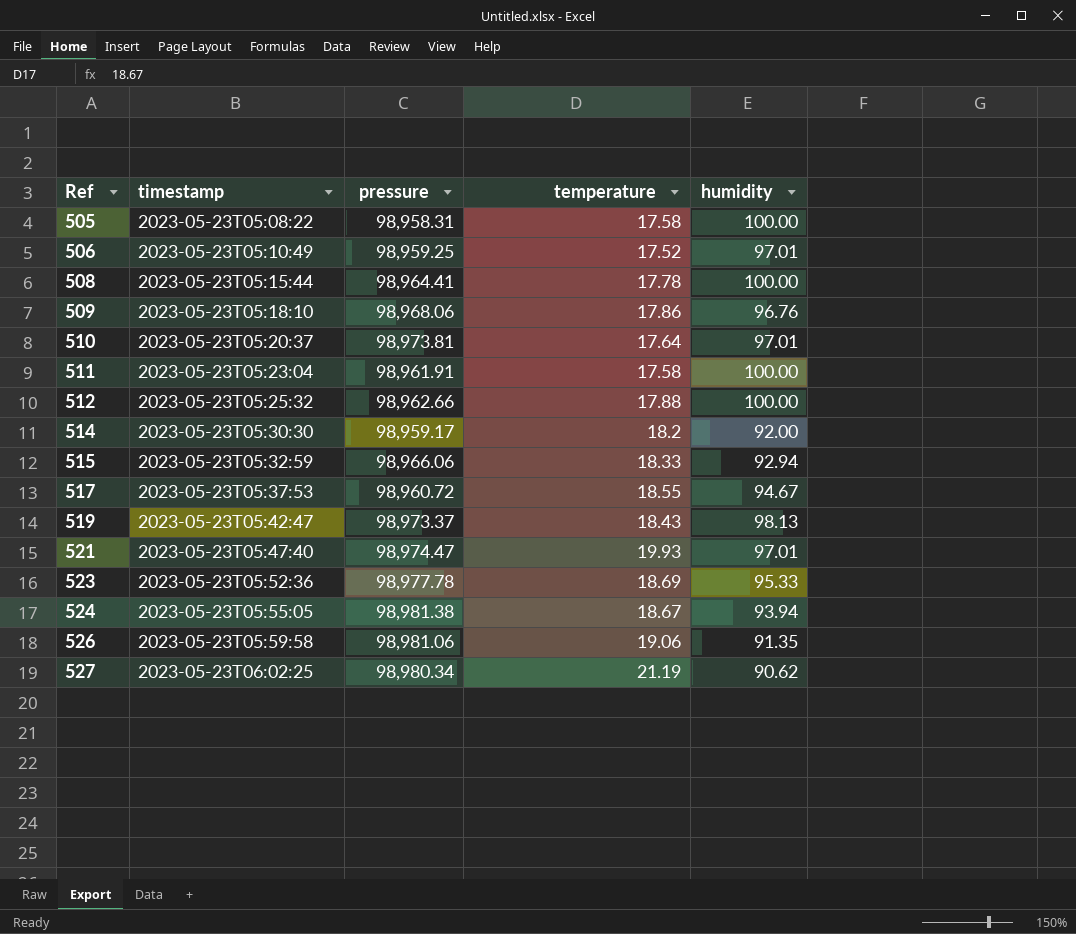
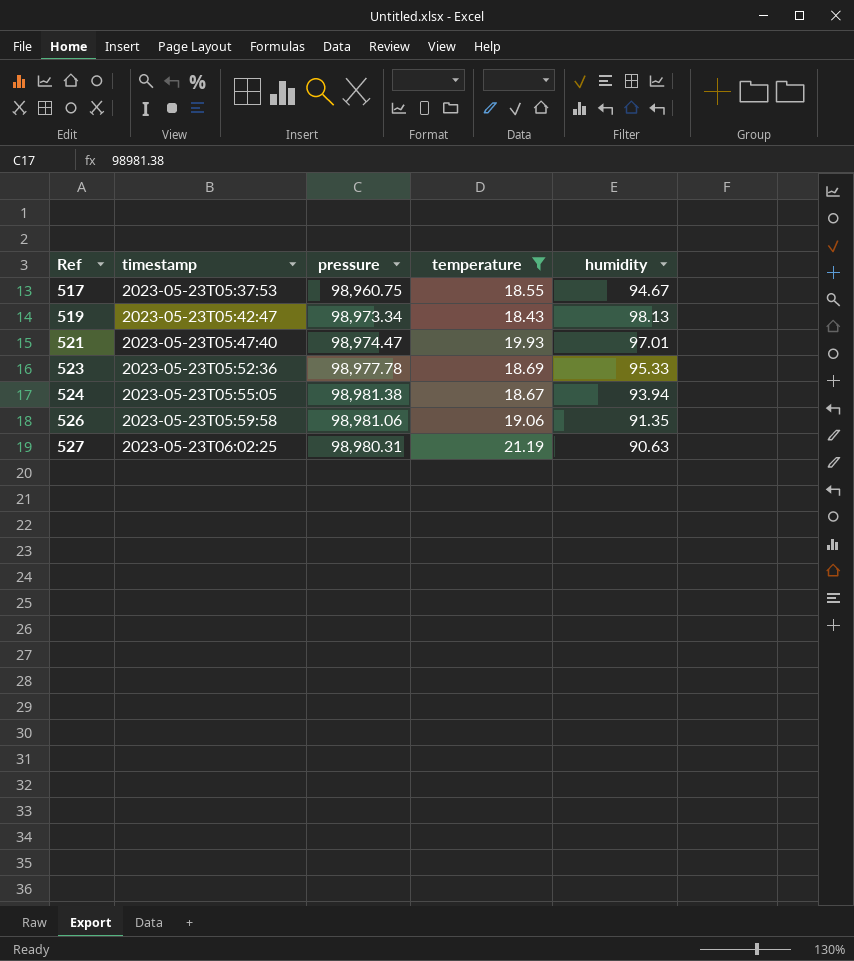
filter: none -> temperature >= 18.43
517 | pressure: 98,960.72 -> 98,960.75
519 | pressure: 98,973.37 -> 98,973.34
527 | pressure: 98,980.34 -> 98,980.31
527 | humidity: 90.62 -> 90.63

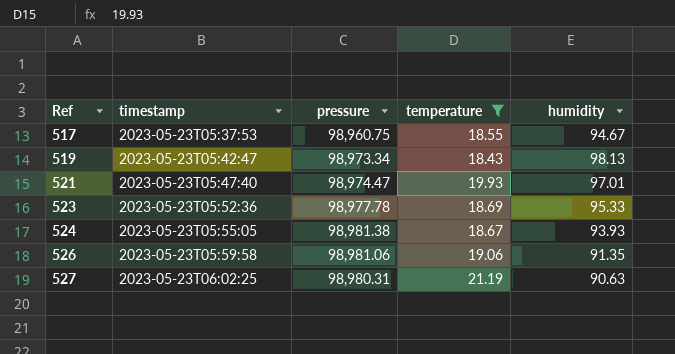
524 | humidity: 93.94 -> 93.93

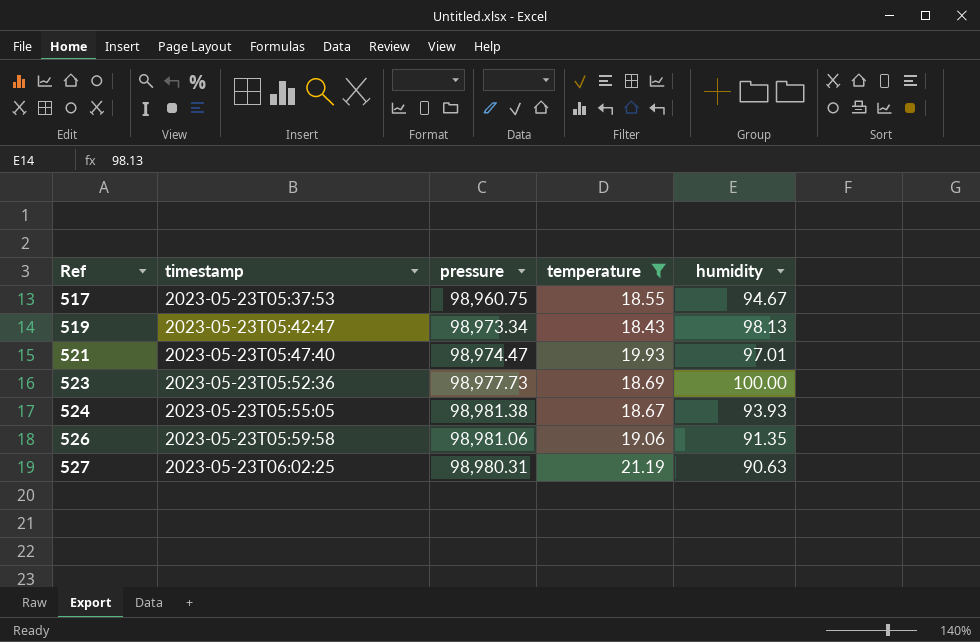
523 | pressure: 98,977.78 -> 98,977.73
523 | humidity: 95.33 -> 100.00

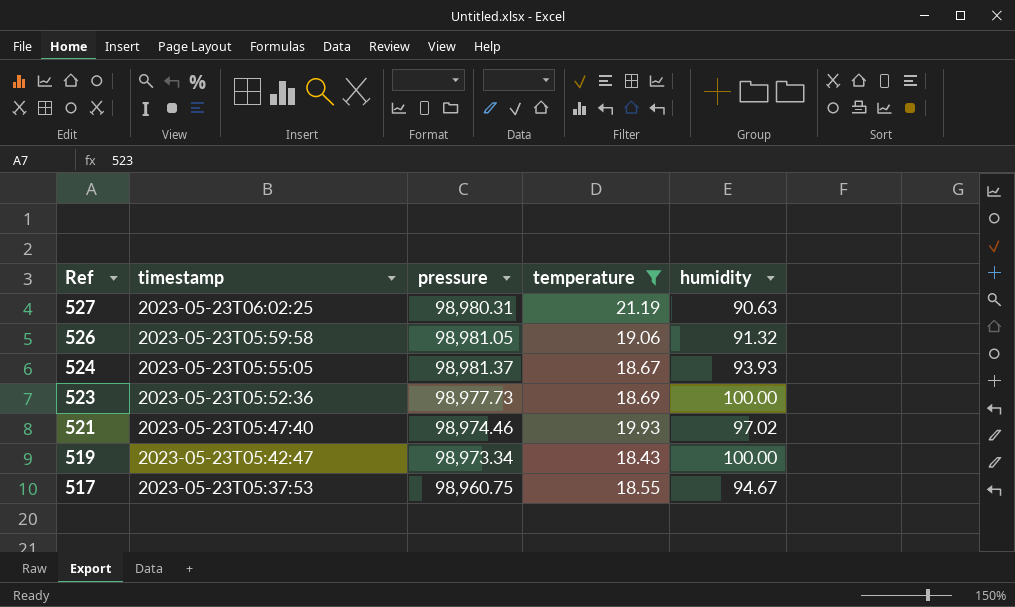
row order: Ref ascending -> Ref descending
526 | pressure: 98,981.06 -> 98,981.05
526 | humidity: 91.35 -> 91.32
524 | pressure: 98,981.38 -> 98,981.37
521 | pressure: 98,974.47 -> 98,974.46
521 | humidity: 97.01 -> 97.02
519 | humidity: 98.13 -> 100.00

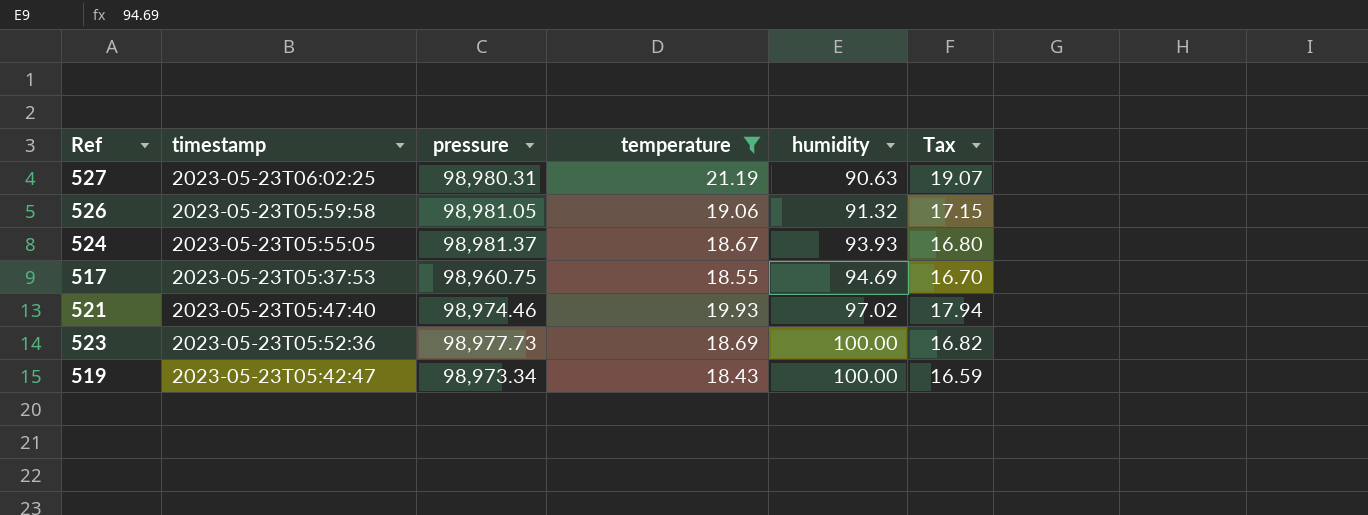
row order: Ref descending -> humidity ascending
column Tax | formula: none -> [temperature] * 0.9
517 | humidity: 94.67 -> 94.69

